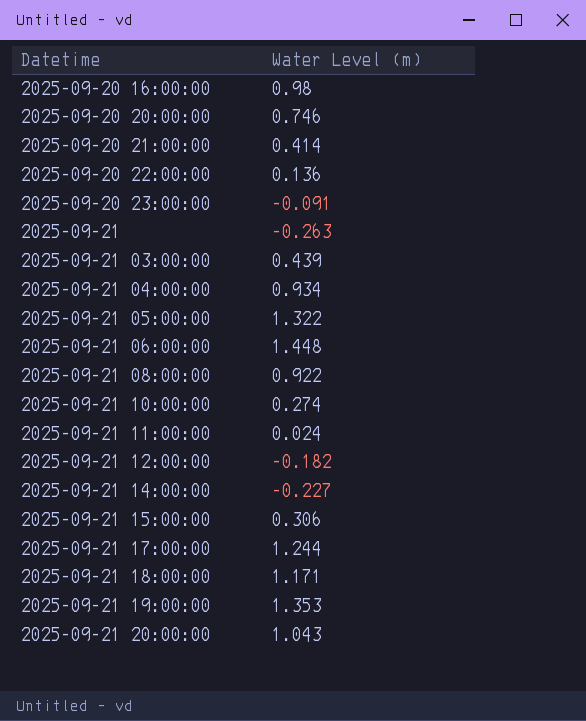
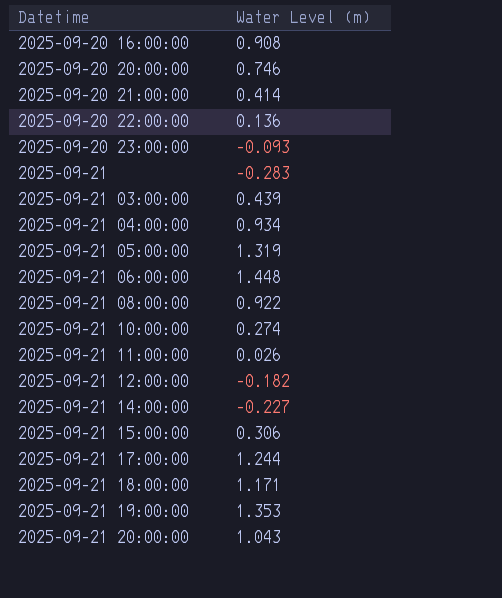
2025-09-20 16:00:00 | Water Level (m): 0.98 -> 0.908
2025-09-20 23:00:00 | Water Level (m): -0.091 -> -0.093
2025-09-21 | Water Level (m): -0.263 -> -0.283
2025-09-21 05:00:00 | Water Level (m): 1.322 -> 1.319
2025-09-21 11:00:00 | Water Level (m): 0.024 -> 0.026

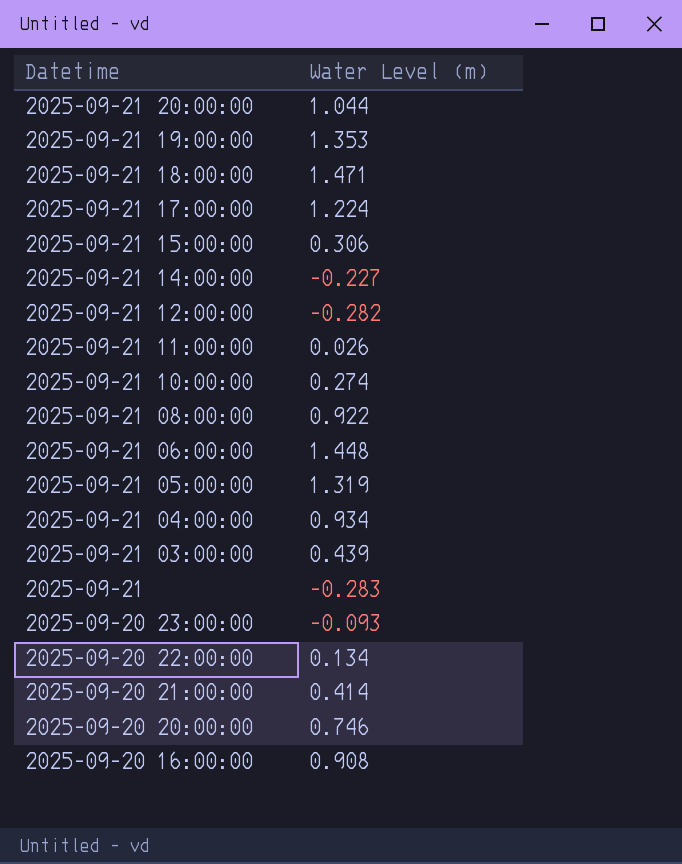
row order: Datetime ascending -> Datetime descending
2025-09-21 20:00:00 | Water Level (m): 1.043 -> 1.044
2025-09-21 18:00:00 | Water Level (m): 1.171 -> 1.471
2025-09-21 17:00:00 | Water Level (m): 1.244 -> 1.224
2025-09-21 12:00:00 | Water Level (m): -0.182 -> -0.282
2025-09-20 22:00:00 | Water Level (m): 0.136 -> 0.134

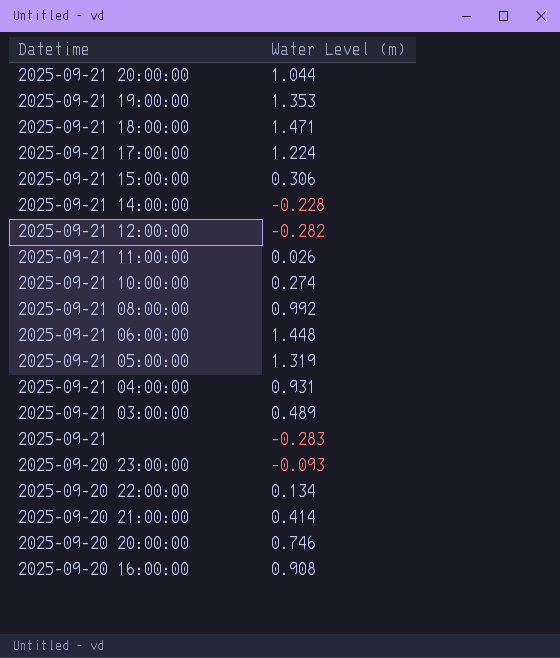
2025-09-21 14:00:00 | Water Level (m): -0.227 -> -0.228
2025-09-21 08:00:00 | Water Level (m): 0.922 -> 0.992
2025-09-21 04:00:00 | Water Level (m): 0.934 -> 0.931
2025-09-21 03:00:00 | Water Level (m): 0.439 -> 0.489

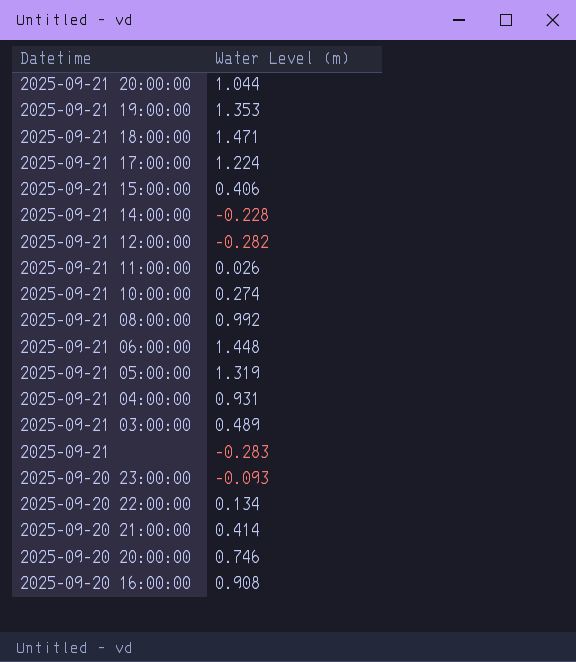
2025-09-21 15:00:00 | Water Level (m): 0.306 -> 0.406

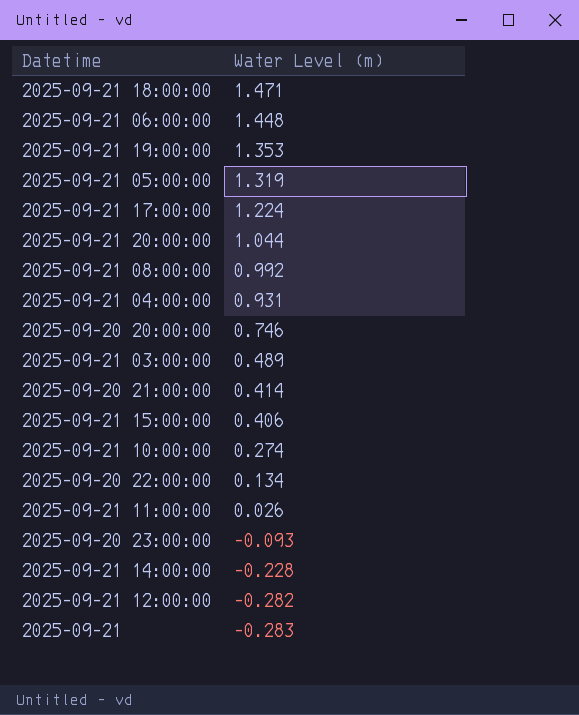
row order: Datetime descending -> Water Level (m) descending
row 2025-09-20 16:00:00: 0.908 -> none

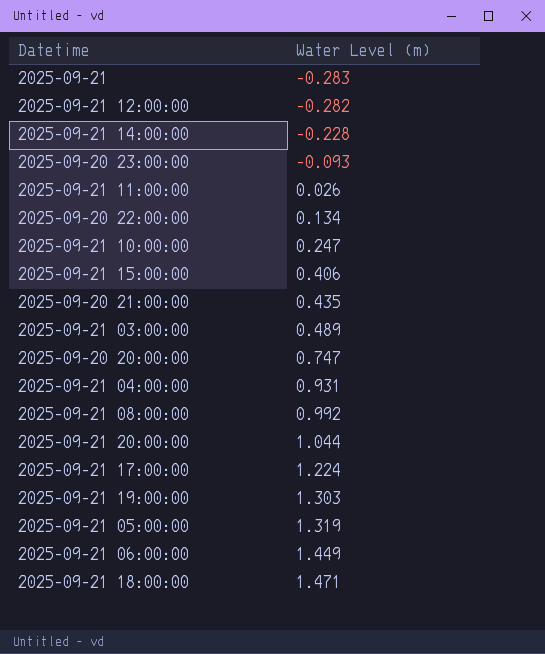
row order: Water Level (m) descending -> Water Level (m) ascending
2025-09-21 10:00:00 | Water Level (m): 0.274 -> 0.247
2025-09-20 21:00:00 | Water Level (m): 0.414 -> 0.435
2025-09-20 20:00:00 | Water Level (m): 0.746 -> 0.747
2025-09-21 19:00:00 | Water Level (m): 1.353 -> 1.303
2025-09-21 06:00:00 | Water Level (m): 1.448 -> 1.449

